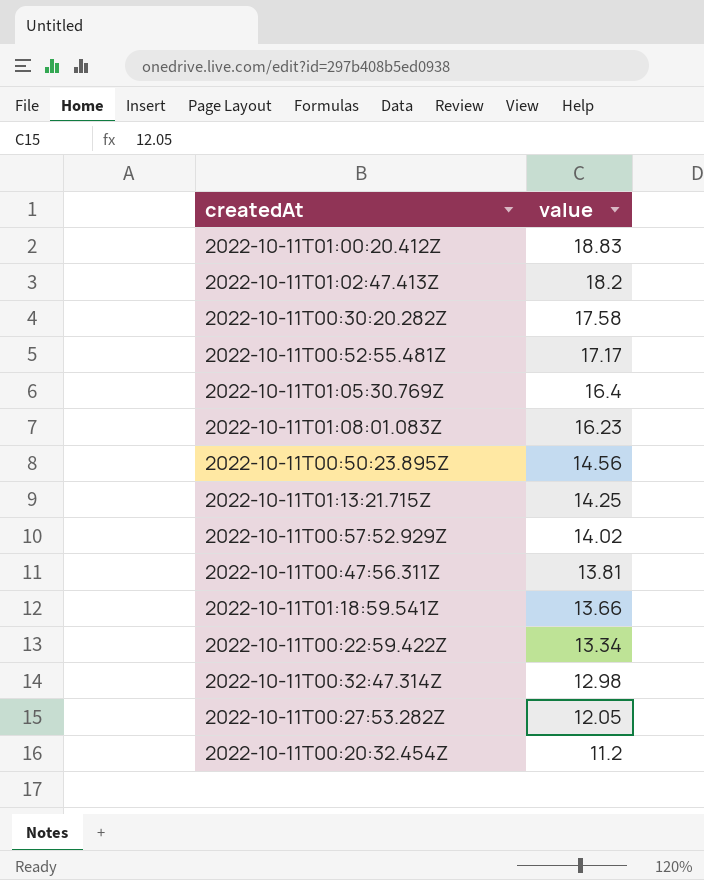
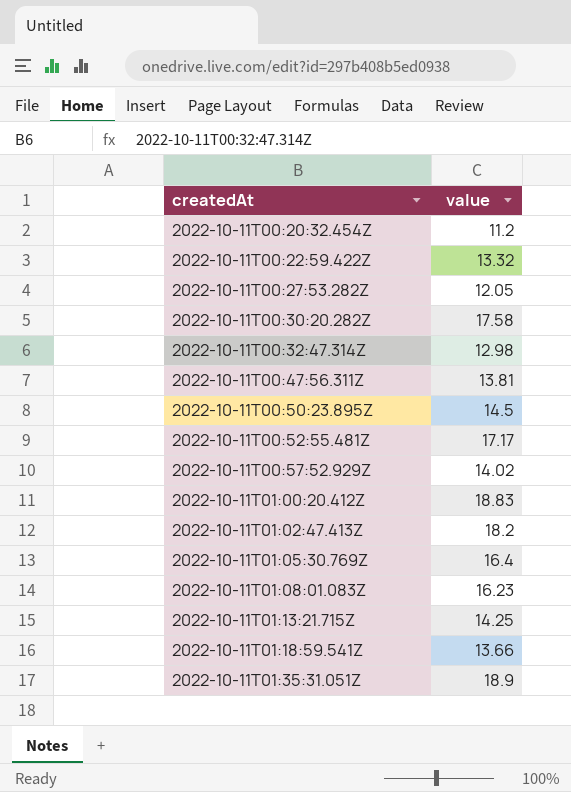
row order: value descending -> createdAt ascending
2022-10-11T00:22:59.422Z | value: 13.34 -> 13.32
2022-10-11T00:50:23.895Z | value: 14.56 -> 14.5
row 2022-10-11T01:35:31.051Z: none -> 18.9

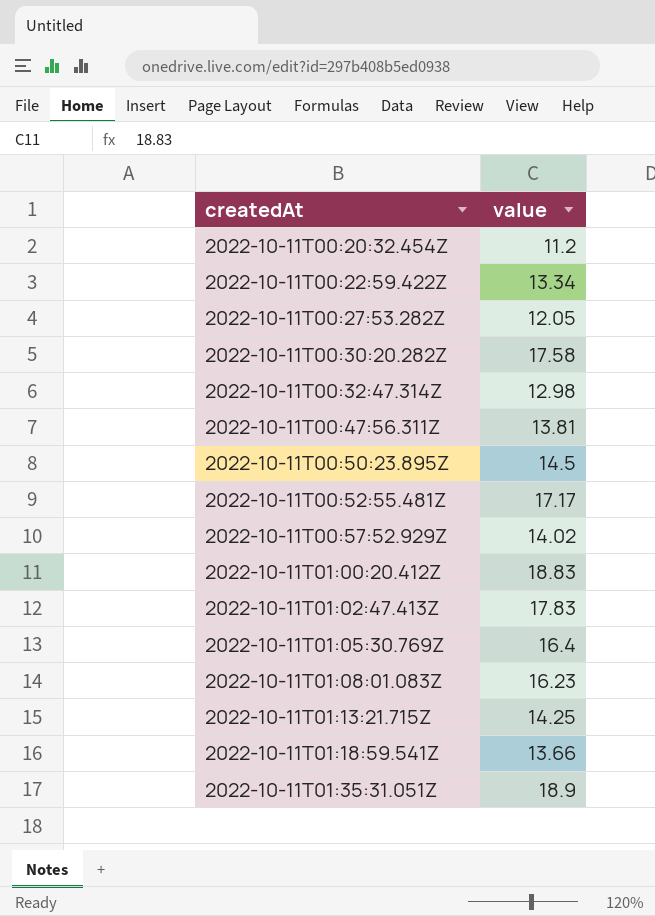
2022-10-11T00:22:59.422Z | value: 13.32 -> 13.34
2022-10-11T01:02:47.413Z | value: 18.2 -> 17.83

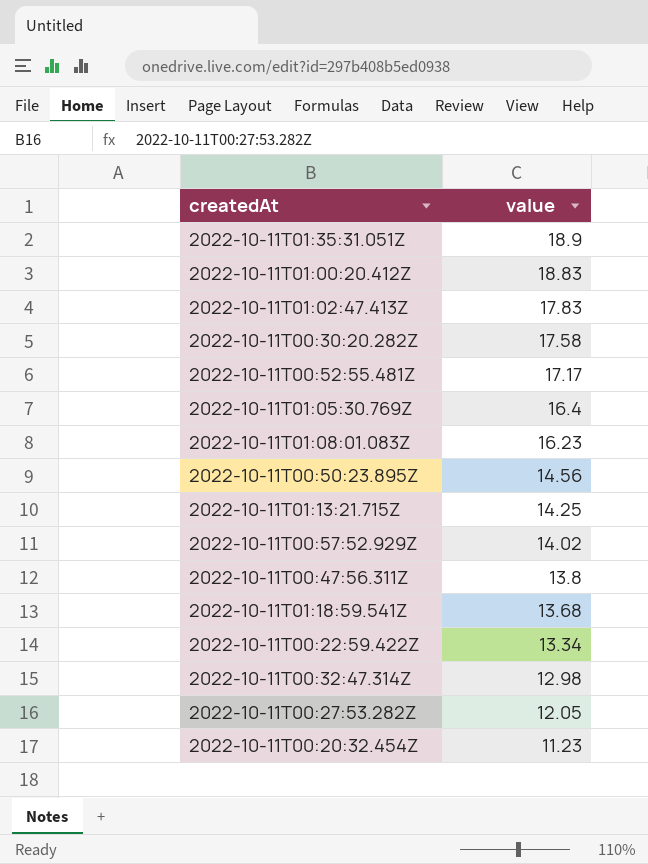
row order: createdAt ascending -> value descending
2022-10-11T00:50:23.895Z | value: 14.5 -> 14.56
2022-10-11T00:47:56.311Z | value: 13.81 -> 13.8
2022-10-11T01:18:59.541Z | value: 13.66 -> 13.68
2022-10-11T00:20:32.454Z | value: 11.2 -> 11.23

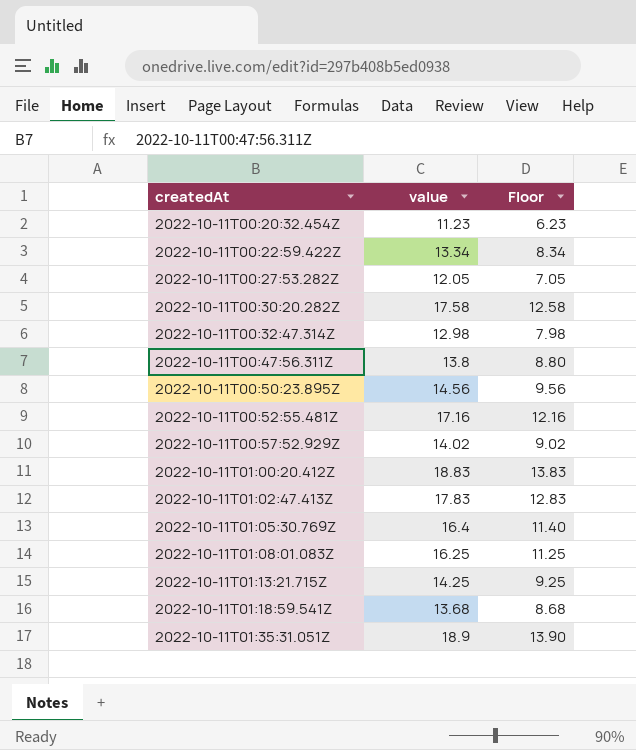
row order: value descending -> createdAt ascending
column Floor | formula: none -> [value] - 5
2022-10-11T00:52:55.481Z | value: 17.17 -> 17.16
2022-10-11T01:08:01.083Z | value: 16.23 -> 16.25

